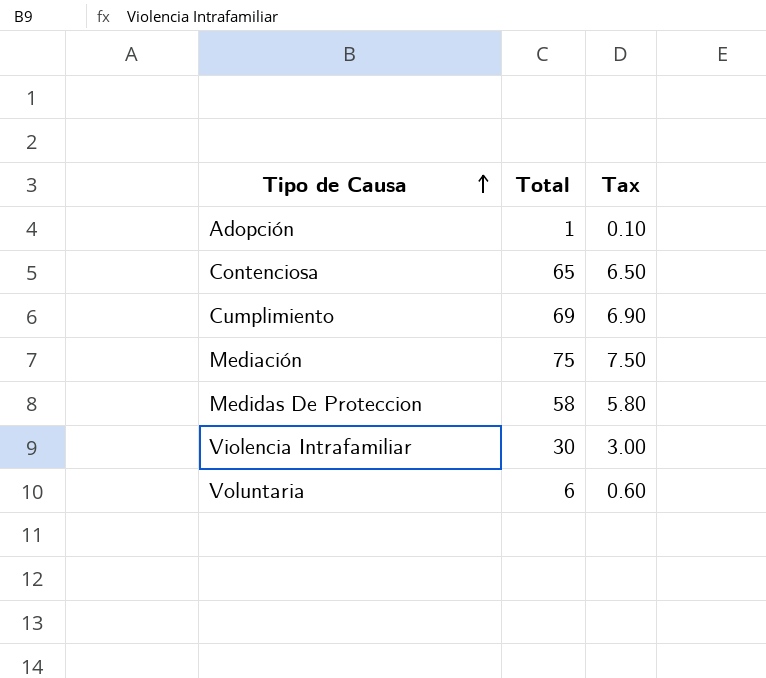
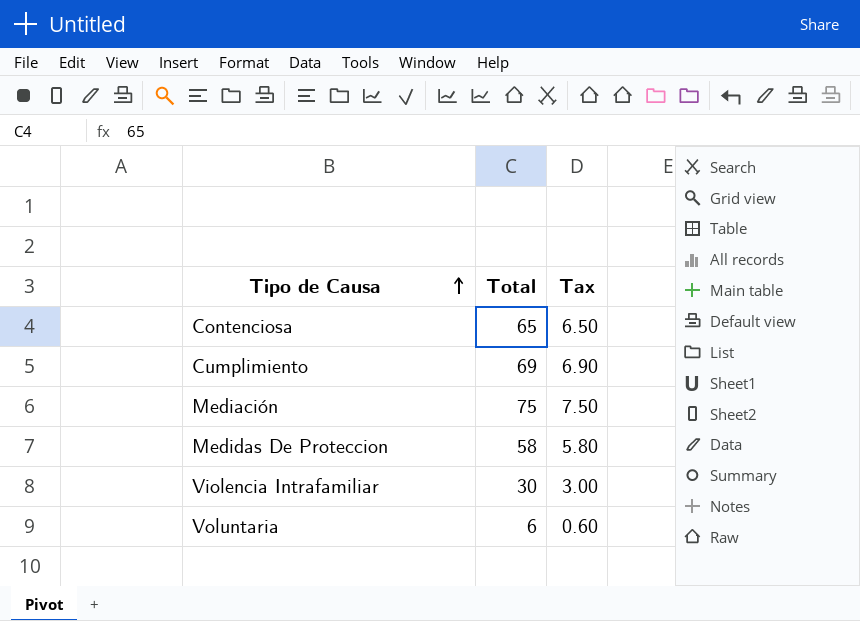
row Adopción: 1 | 0.10 -> none

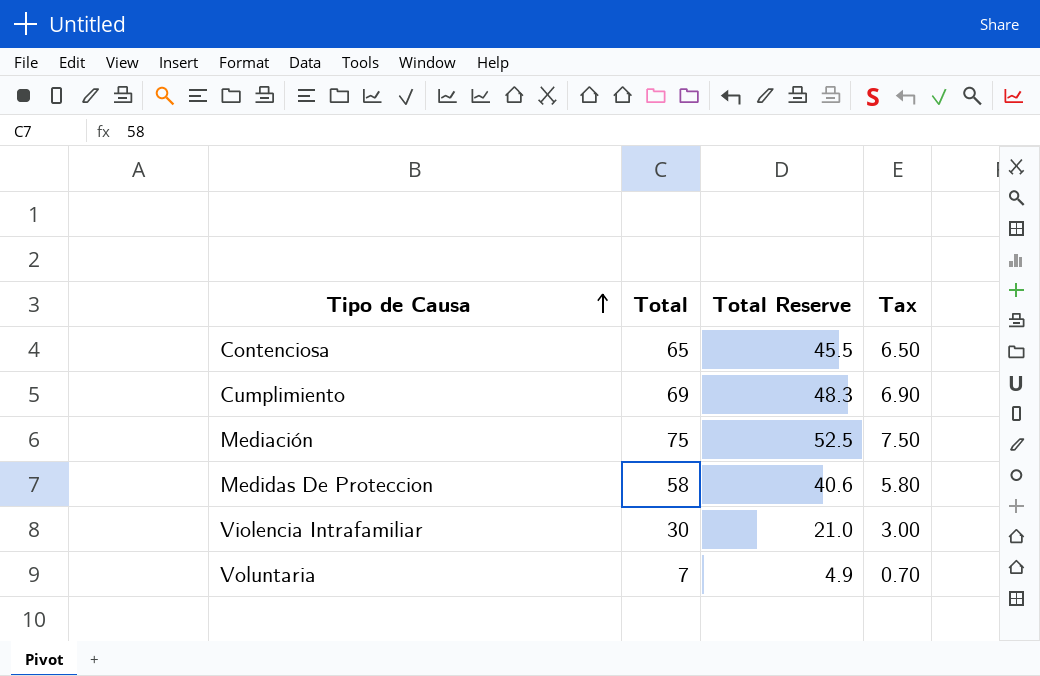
column Total Reserve | formula: none -> [Total] * 0.7
Voluntaria | Total: 6 -> 7
Voluntaria | Tax: 0.60 -> 0.70

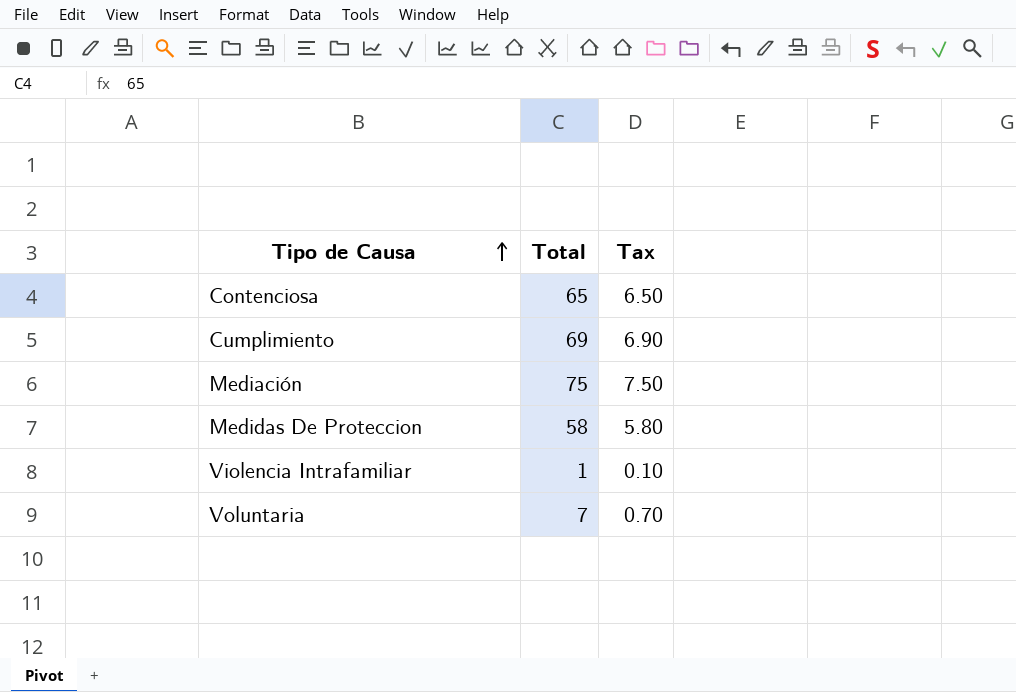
column Total Reserve | formula: [Total] * 0.7 -> none
Violencia Intrafamiliar | Total: 30 -> 1
Violencia Intrafamiliar | Tax: 3.00 -> 0.10

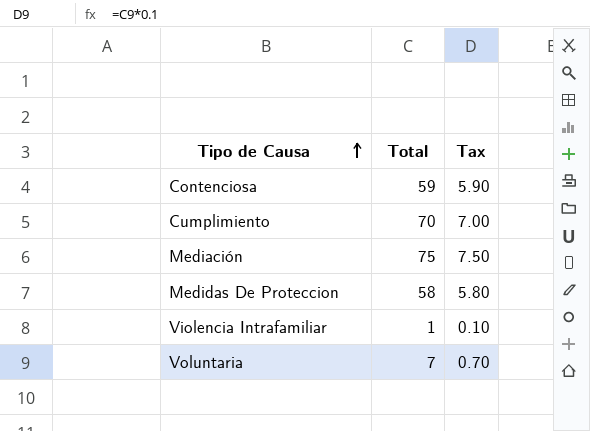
Contenciosa | Total: 65 -> 59
Contenciosa | Tax: 6.50 -> 5.90
Cumplimiento | Total: 69 -> 70
Cumplimiento | Tax: 6.90 -> 7.00

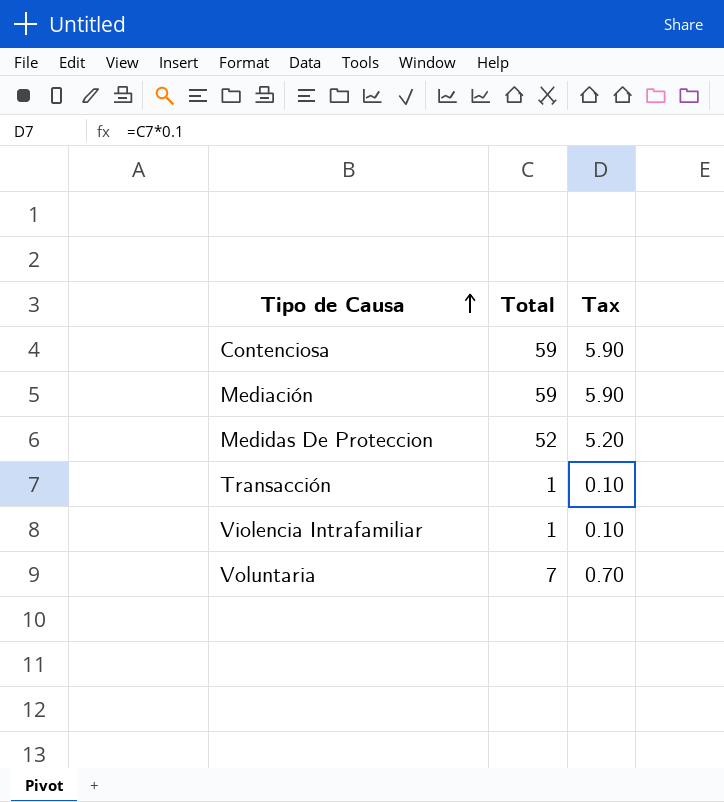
row Cumplimiento: 70 | 7.00 -> none
Mediación | Total: 75 -> 59
Mediación | Tax: 7.50 -> 5.90
Medidas De Proteccion | Total: 58 -> 52
Medidas De Proteccion | Tax: 5.80 -> 5.20
row Transacción: none -> 1 | 0.10

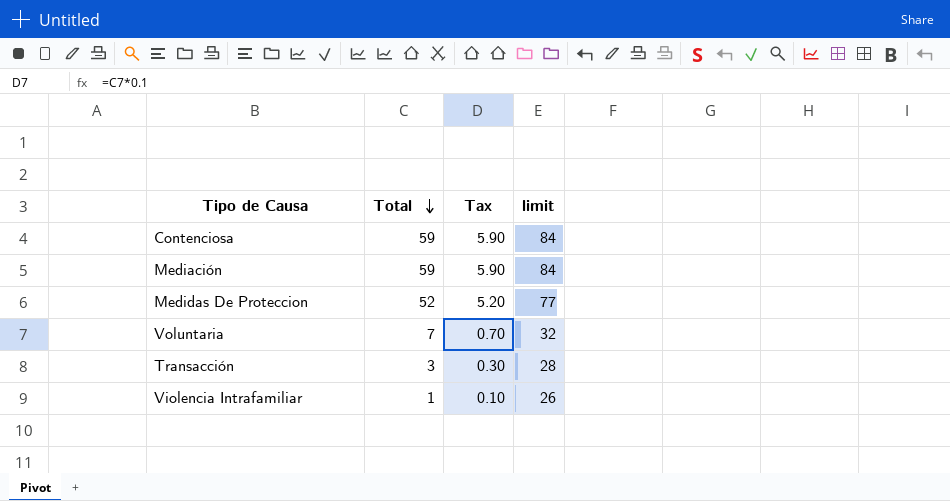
row order: Tipo de Causa ascending -> Total descending
column limit | formula: none -> [Total] + 25
Transacción | Total: 1 -> 3
Transacción | Tax: 0.10 -> 0.30

